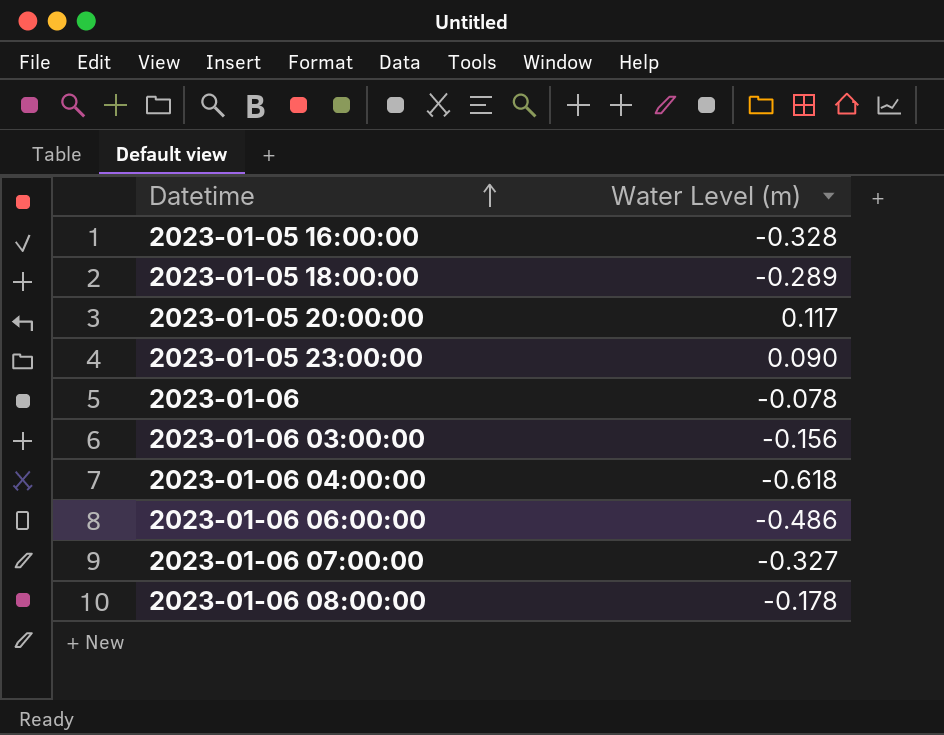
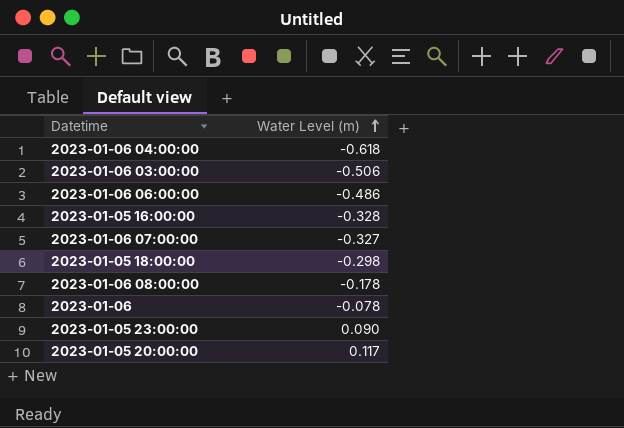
row order: Datetime ascending -> Water Level (m) ascending
2023-01-06 03:00:00 | Water Level (m): -0.156 -> -0.506
2023-01-05 18:00:00 | Water Level (m): -0.289 -> -0.298

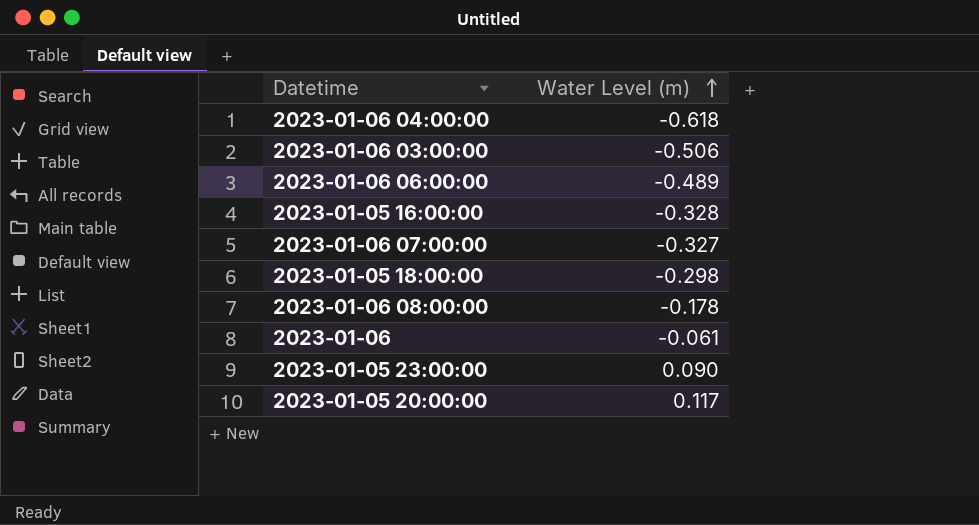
2023-01-06 06:00:00 | Water Level (m): -0.486 -> -0.489
2023-01-06 | Water Level (m): -0.078 -> -0.061

